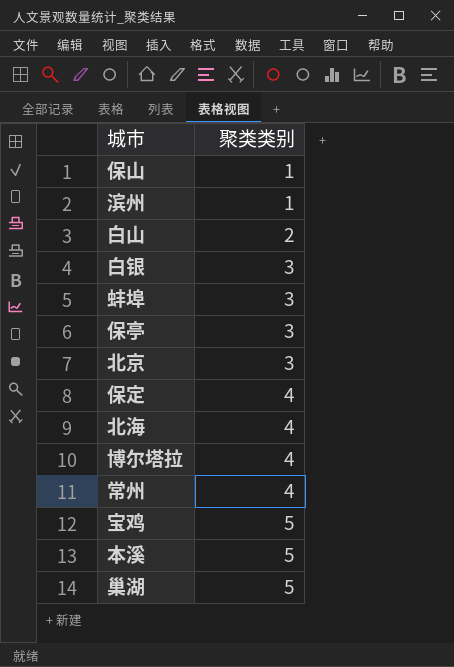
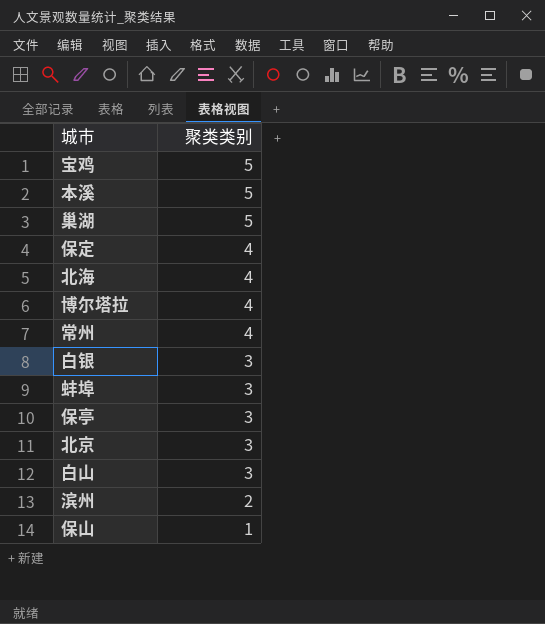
row order: 聚类类别 ascending -> 聚类类别 descending
白山 | 聚类类别: 2 -> 3
滨州 | 聚类类别: 1 -> 2

